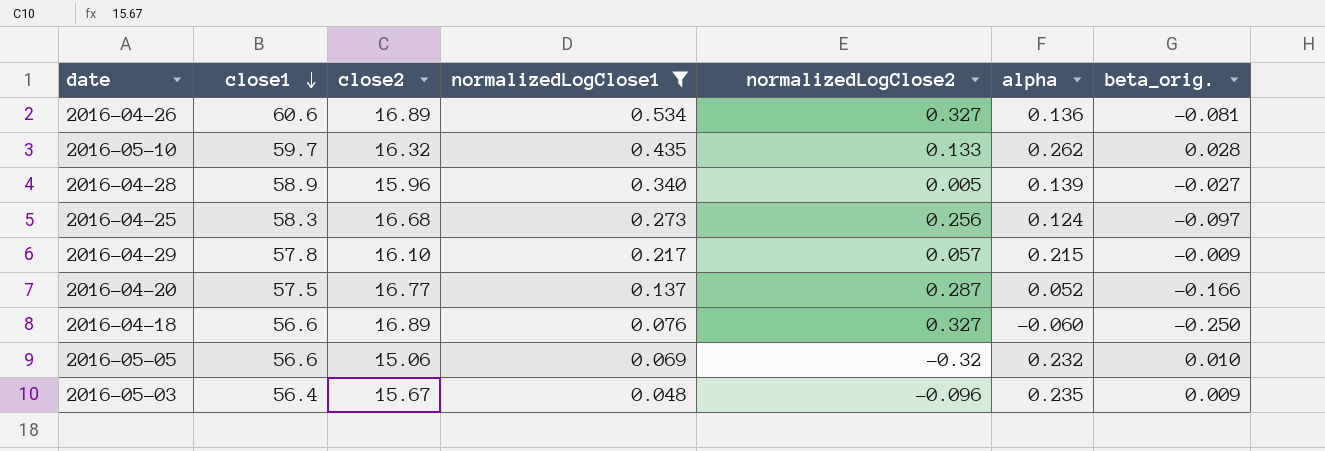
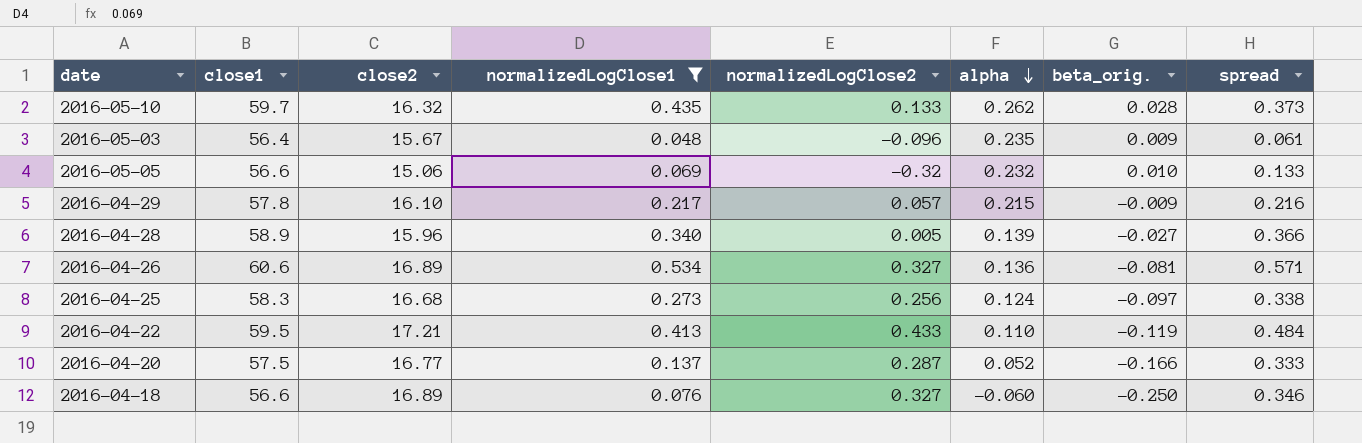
row order: close1 descending -> alpha descending
column spread | position: none -> 8
row 2016-04-22: none -> 59.5 | 17.21 | 0.413 | 0.433 | 0.110 | -0.119 | 0.484

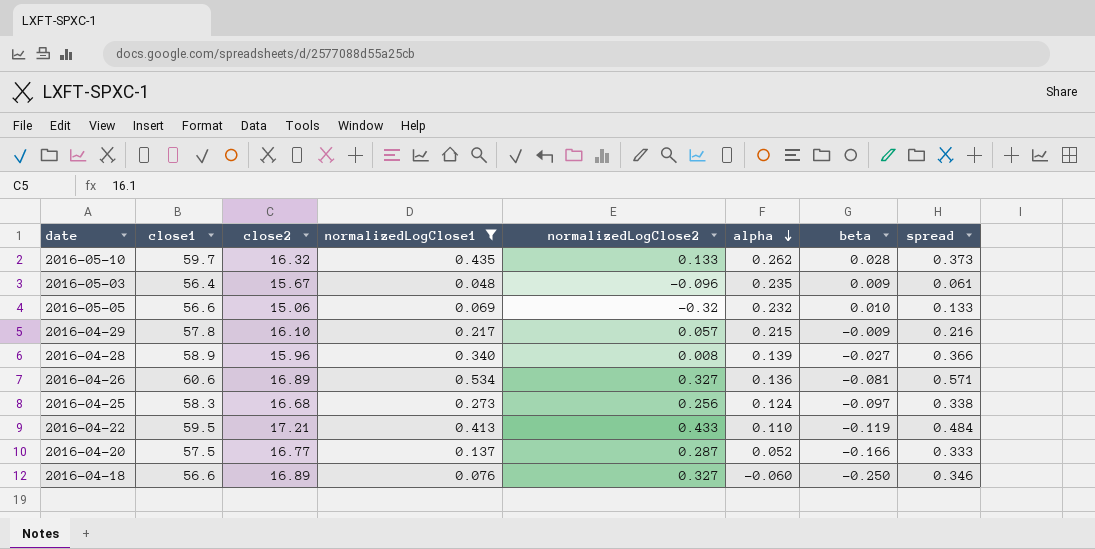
column name: beta_orig. -> beta
2016-04-28 | normalizedLogClose2: 0.005 -> 0.008

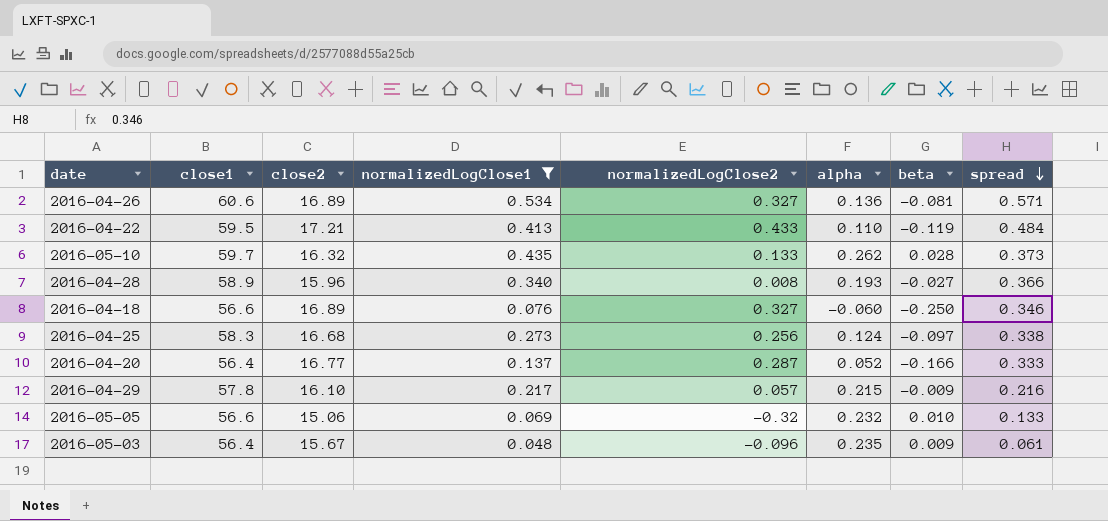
row order: alpha descending -> spread descending
2016-04-28 | alpha: 0.139 -> 0.193
2016-04-20 | close1: 57.5 -> 56.4

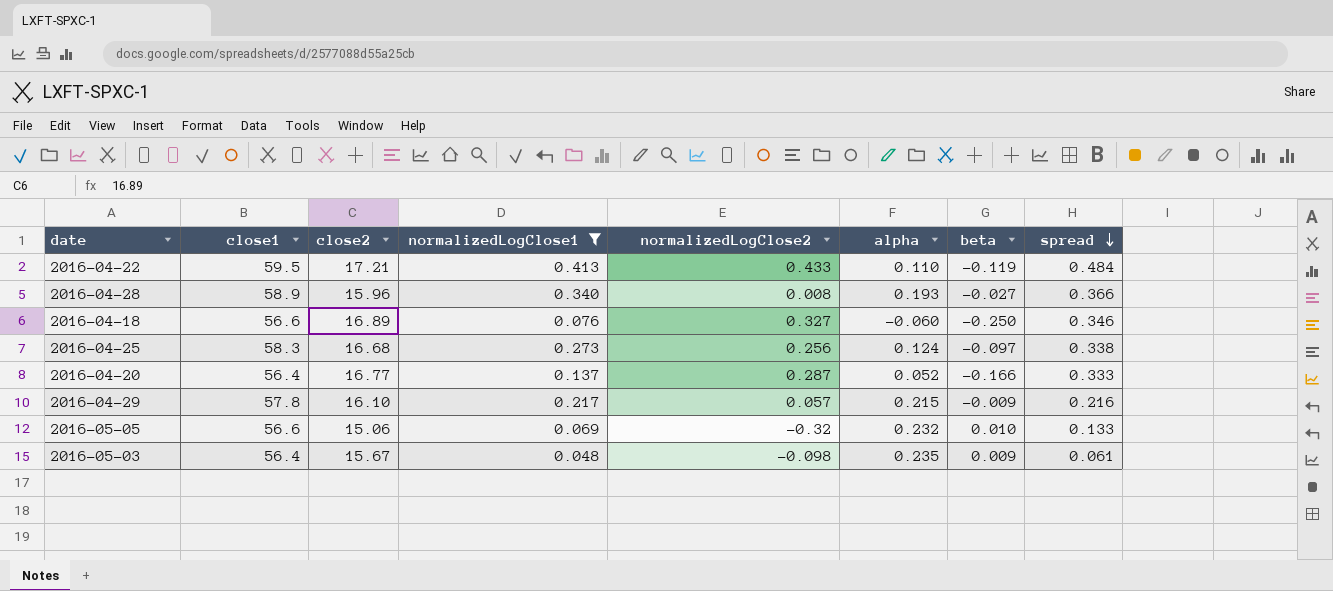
row 2016-04-26: 60.6 | 16.89 | 0.534 | 0.327 | 0.136 | -0.081 | 0.571 -> none
row 2016-05-10: 59.7 | 16.32 | 0.435 | 0.133 | 0.262 | 0.028 | 0.373 -> none
2016-05-03 | normalizedLogClose2: -0.096 -> -0.098

